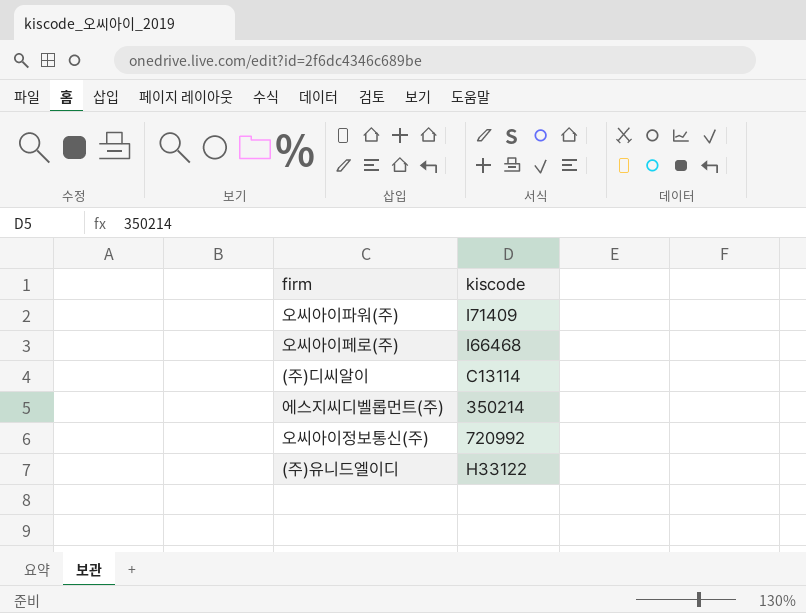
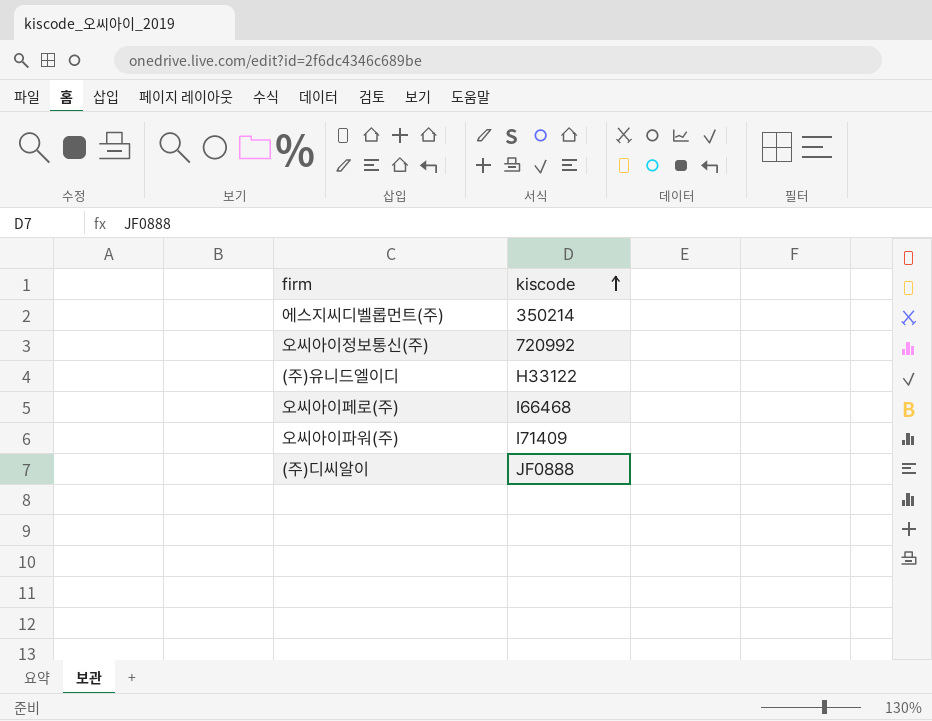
row order: none -> kiscode ascending
(주)디씨알이 | kiscode: C13114 -> JF0888

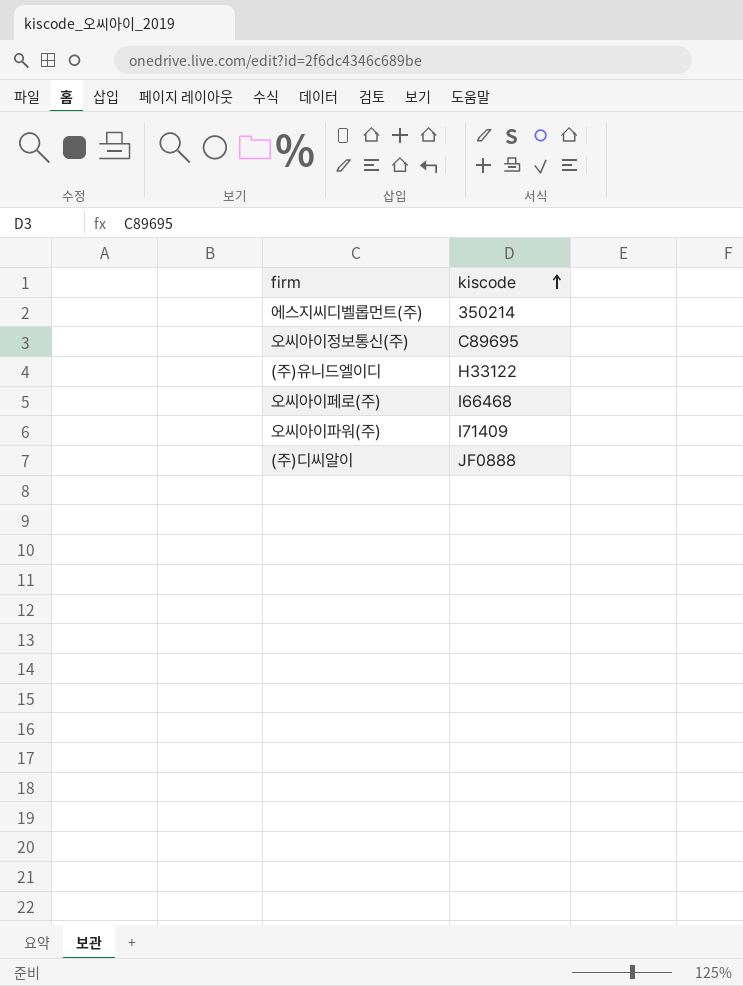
오씨아이정보통신(주) | kiscode: 720992 -> C89695

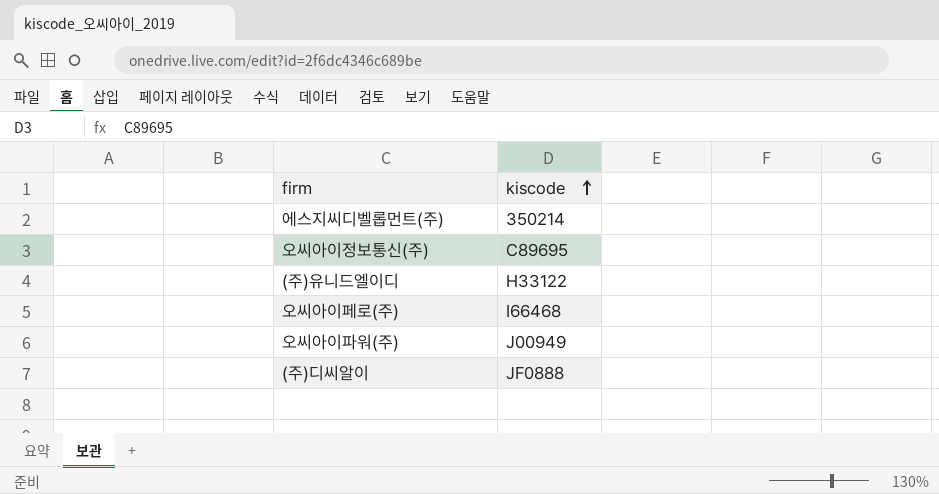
오씨아이파워(주) | kiscode: I71409 -> J00949

